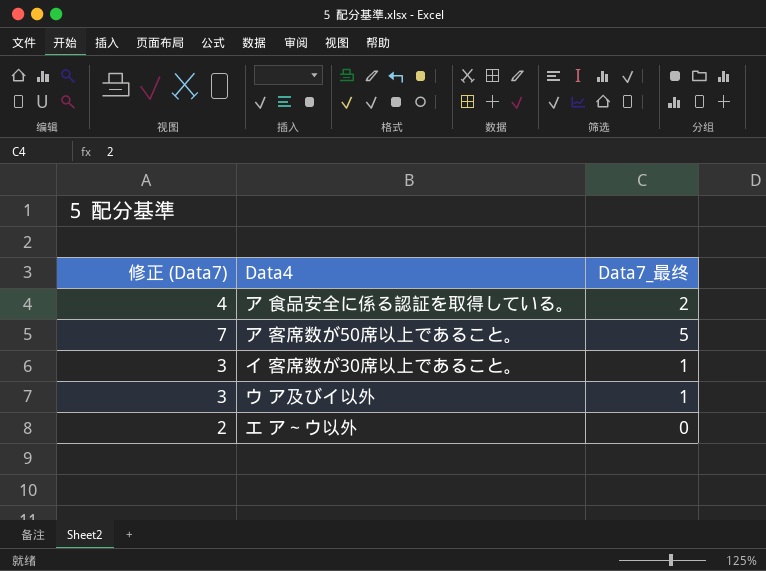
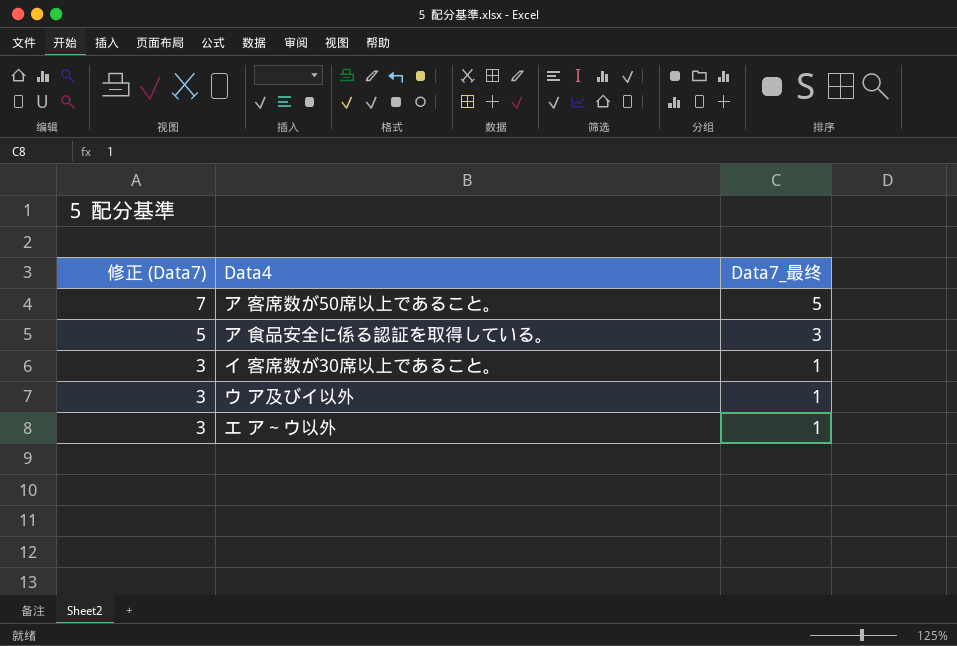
row order: none -> 修正 (Data7) descending
ア 食品安全に係る認証を取得している。 | 修正 (Data7): 4 -> 5
ア 食品安全に係る認証を取得している。 | Data7_最终: 2 -> 3
エ ア～ウ以外 | 修正 (Data7): 2 -> 3
エ ア～ウ以外 | Data7_最终: 0 -> 1

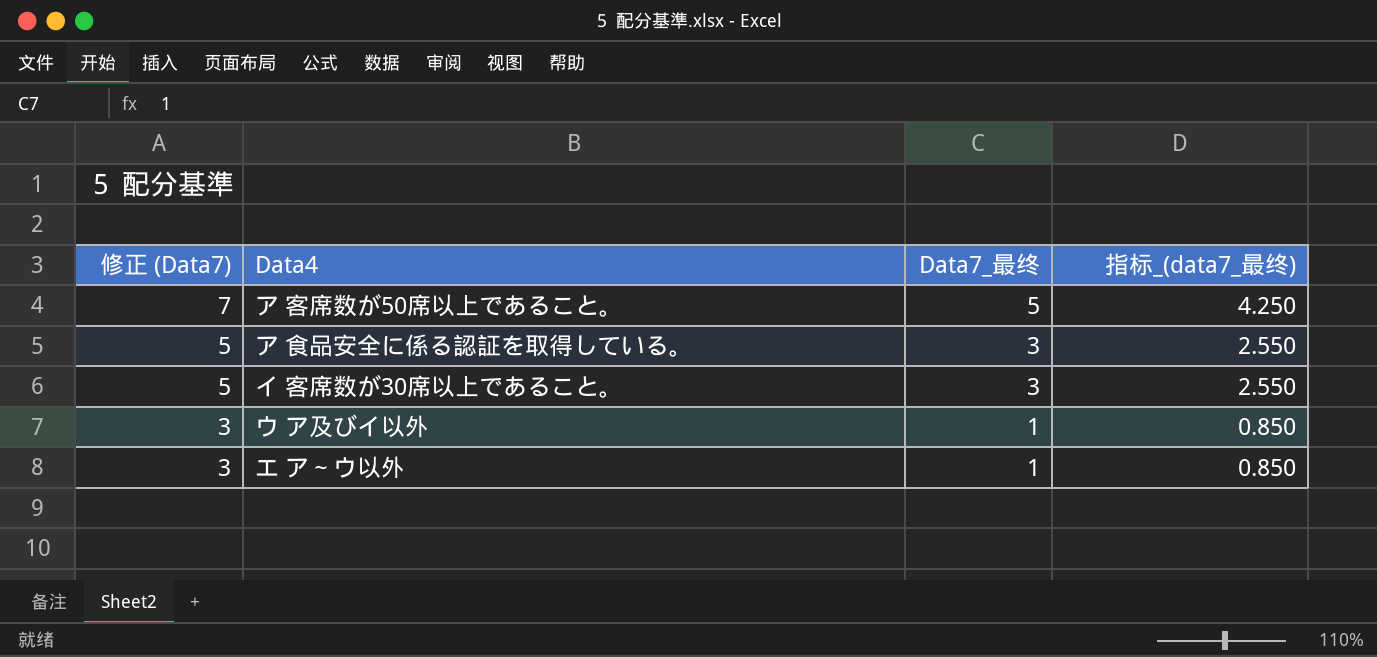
column 指标_(data7_最终) | formula: none -> [Data7_最终] * 0.85
イ 客席数が30席以上であること。 | 修正 (Data7): 3 -> 5
イ 客席数が30席以上であること。 | Data7_最终: 1 -> 3

